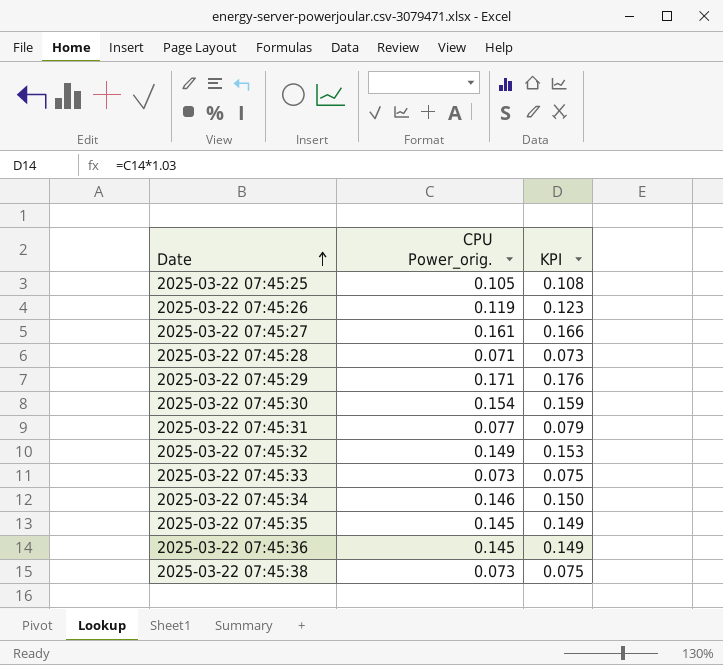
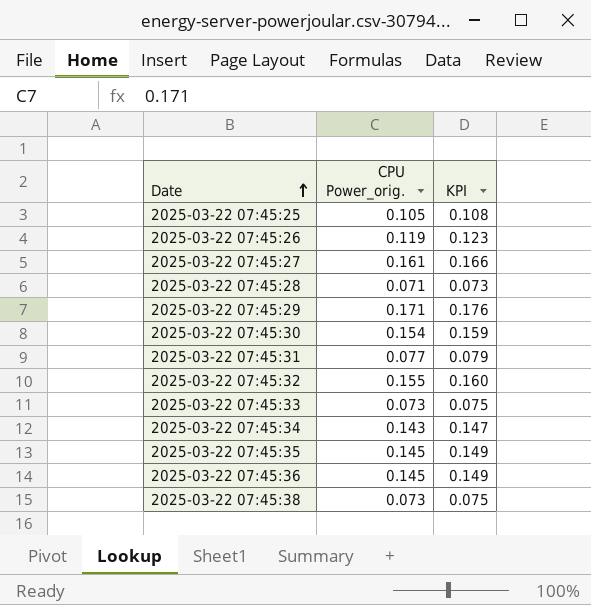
2025-03-22 07:45:32 | CPU Power_orig.: 0.149 -> 0.155
2025-03-22 07:45:32 | KPI: 0.153 -> 0.160
2025-03-22 07:45:34 | CPU Power_orig.: 0.146 -> 0.143
2025-03-22 07:45:34 | KPI: 0.150 -> 0.147

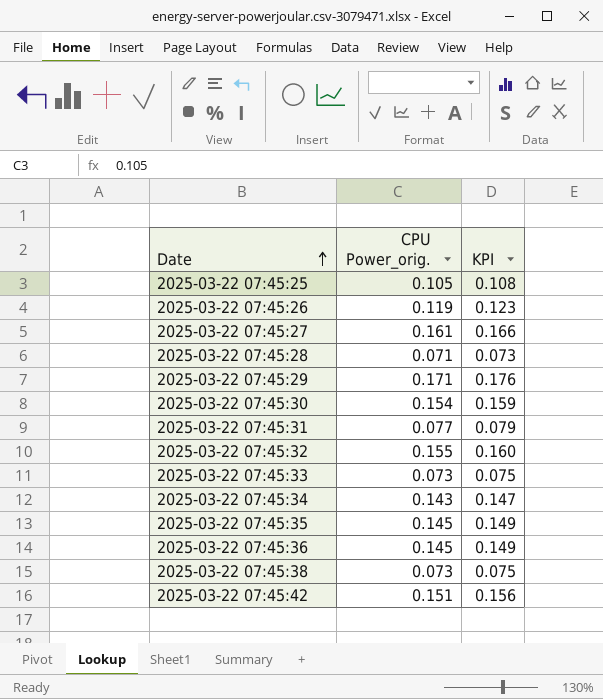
row 2025-03-22 07:45:42: none -> 0.151 | 0.156

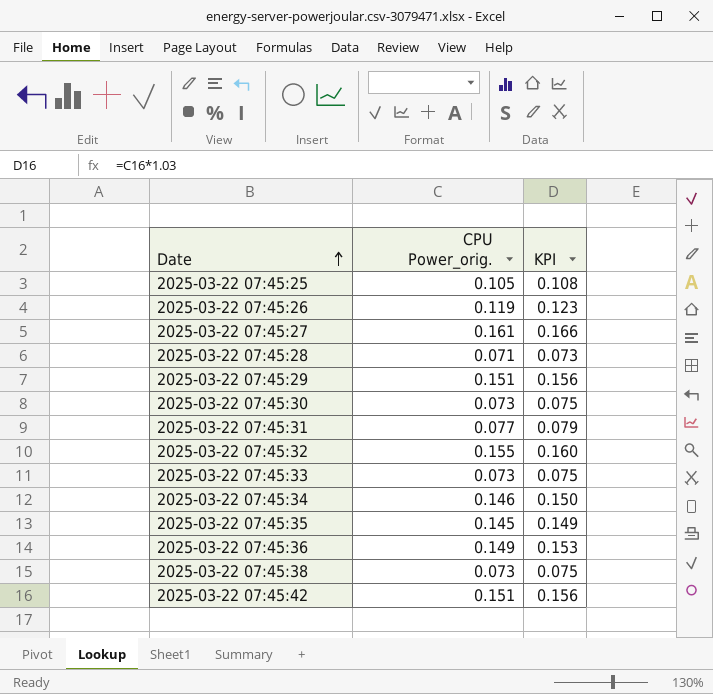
2025-03-22 07:45:29 | CPU Power_orig.: 0.171 -> 0.151
2025-03-22 07:45:29 | KPI: 0.176 -> 0.156
2025-03-22 07:45:30 | CPU Power_orig.: 0.154 -> 0.073
2025-03-22 07:45:30 | KPI: 0.159 -> 0.075
2025-03-22 07:45:34 | CPU Power_orig.: 0.143 -> 0.146
2025-03-22 07:45:34 | KPI: 0.147 -> 0.150
2025-03-22 07:45:36 | CPU Power_orig.: 0.145 -> 0.149
2025-03-22 07:45:36 | KPI: 0.149 -> 0.153

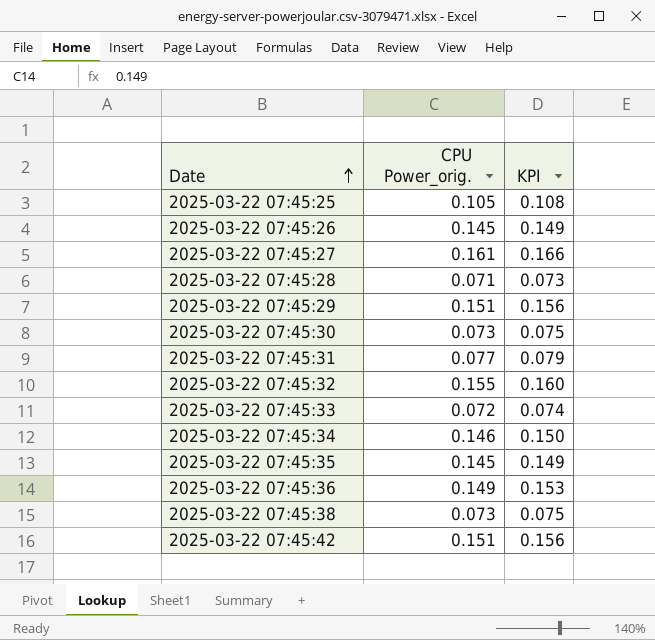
2025-03-22 07:45:26 | CPU Power_orig.: 0.119 -> 0.145
2025-03-22 07:45:26 | KPI: 0.123 -> 0.149
2025-03-22 07:45:33 | CPU Power_orig.: 0.073 -> 0.072
2025-03-22 07:45:33 | KPI: 0.075 -> 0.074

